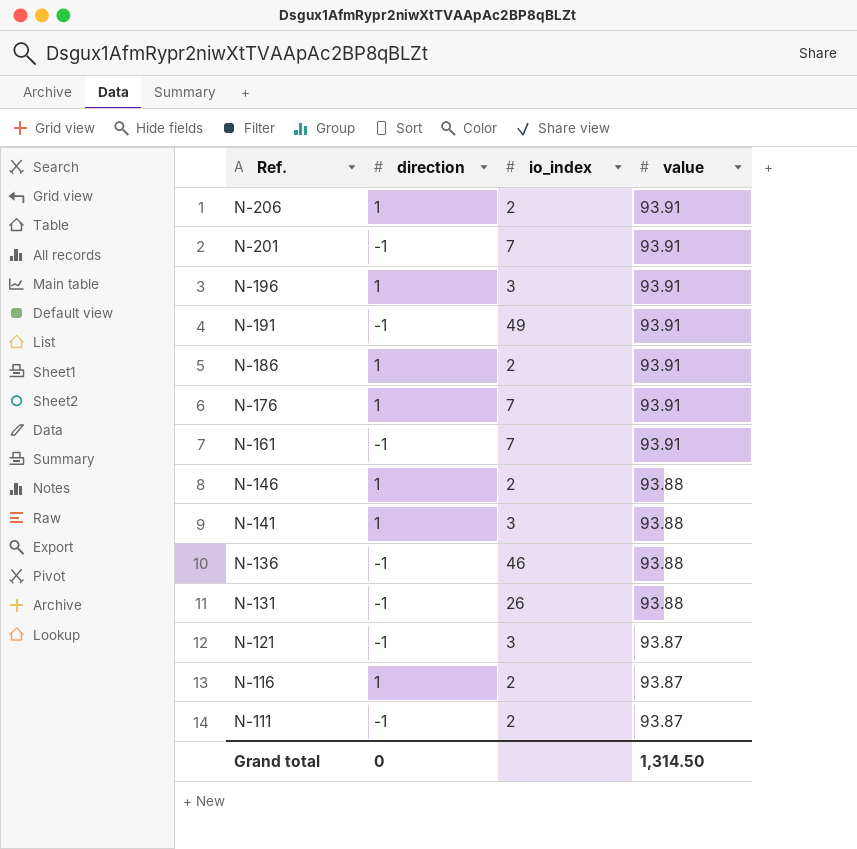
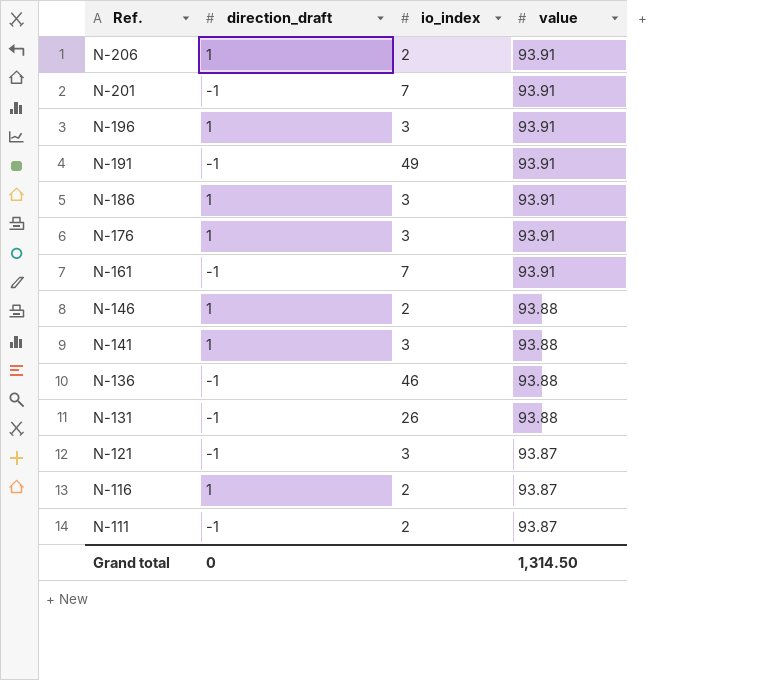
column name: direction -> direction_draft
N-186 | io_index: 2 -> 3
N-176 | io_index: 7 -> 3

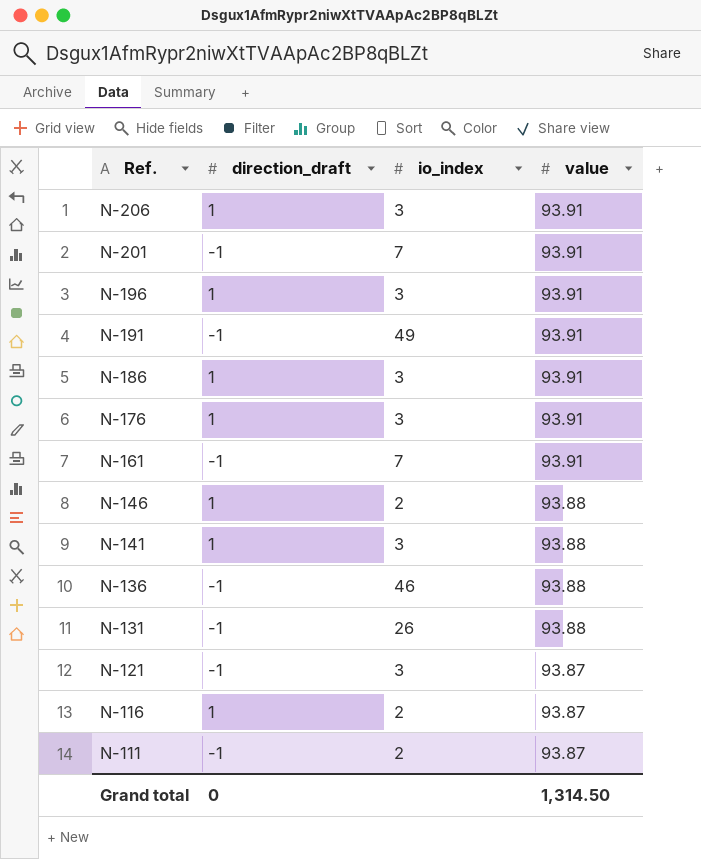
N-206 | io_index: 2 -> 3

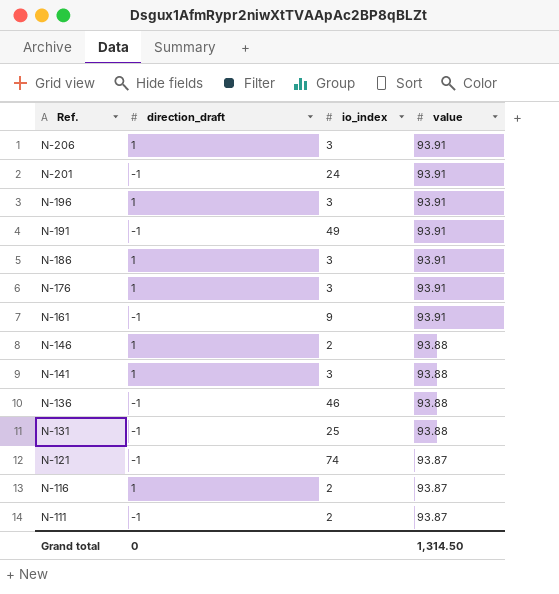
N-201 | io_index: 7 -> 24
N-161 | io_index: 7 -> 9
N-131 | io_index: 26 -> 25
N-121 | io_index: 3 -> 74

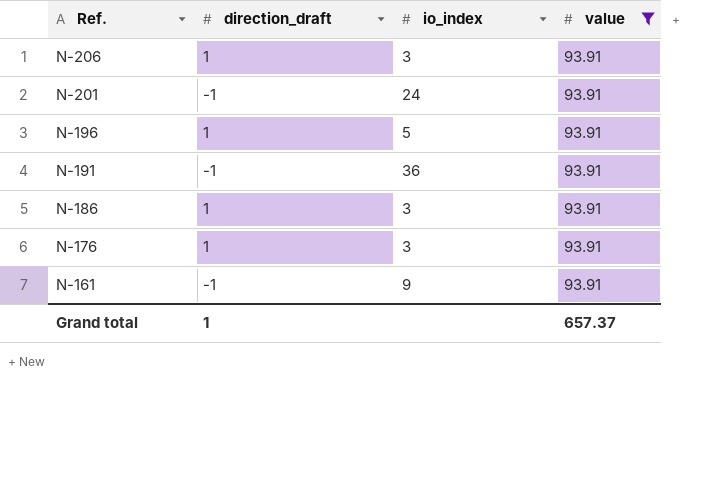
filter: none -> value = 93.91
N-196 | io_index: 3 -> 5
N-191 | io_index: 49 -> 36
Grand total | direction_draft: 0 -> 1
Grand total | value: 1,314.50 -> 657.37

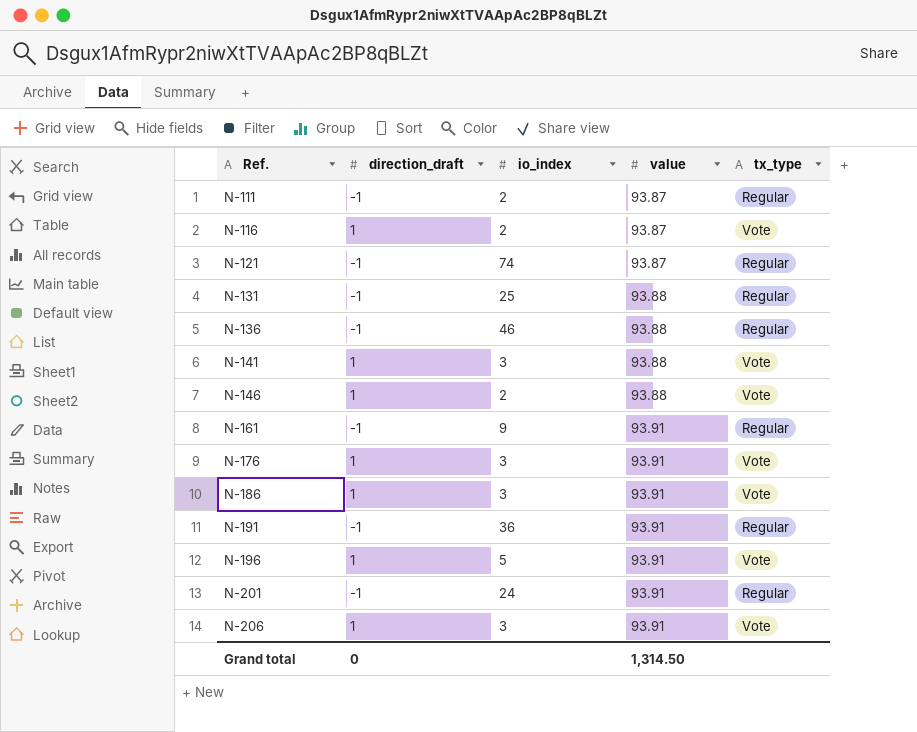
filter: value = 93.91 -> none
row order: Ref. descending -> Ref. ascending
column tx_type | position: none -> 5
Grand total | direction_draft: 1 -> 0
Grand total | value: 657.37 -> 1,314.50

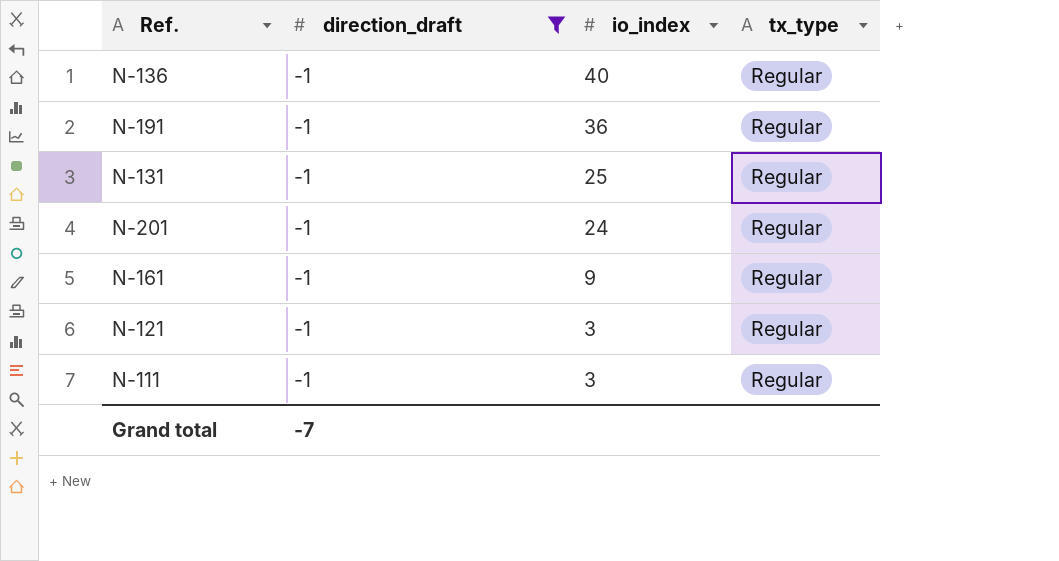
filter: none -> direction_draft = -1
row order: Ref. ascending -> io_index descending
column value | position: 4 -> none
N-136 | io_index: 46 -> 40
N-121 | io_index: 74 -> 3
N-111 | io_index: 2 -> 3
Grand total | direction_draft: 0 -> -7

